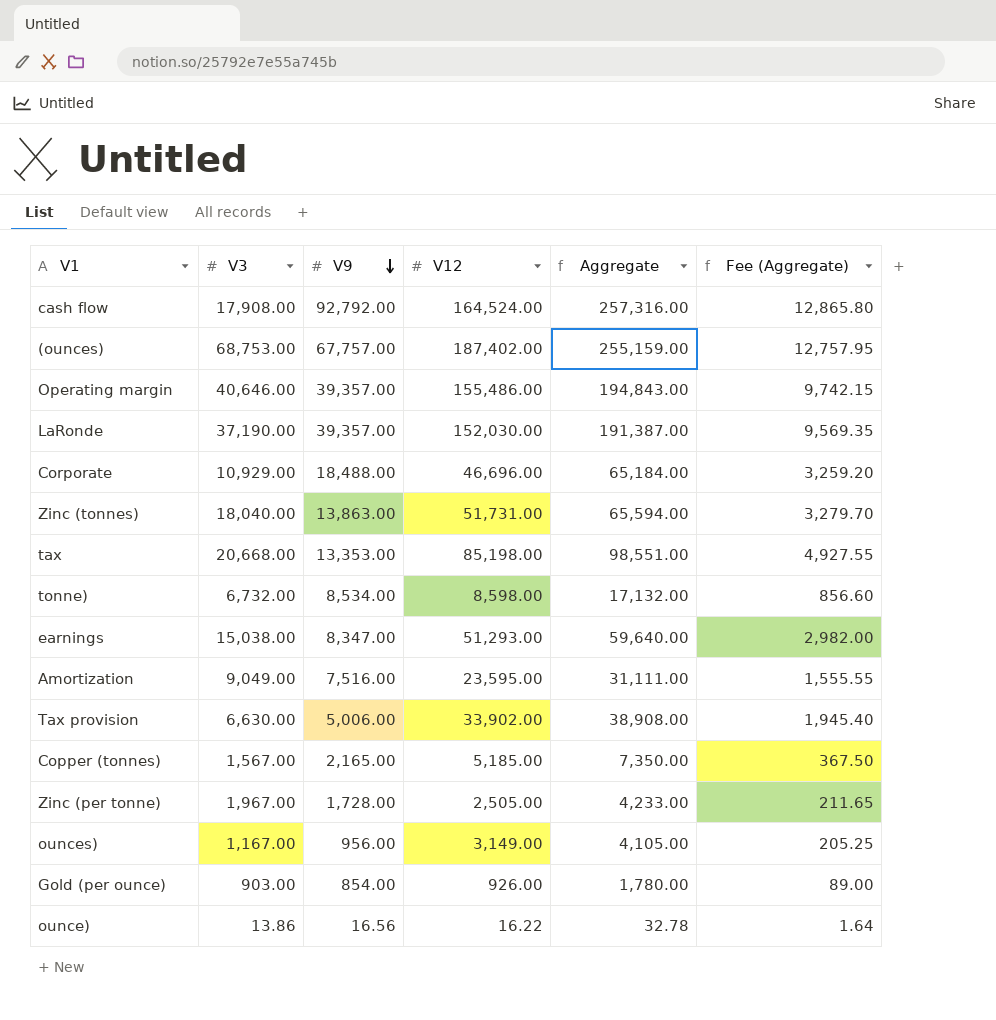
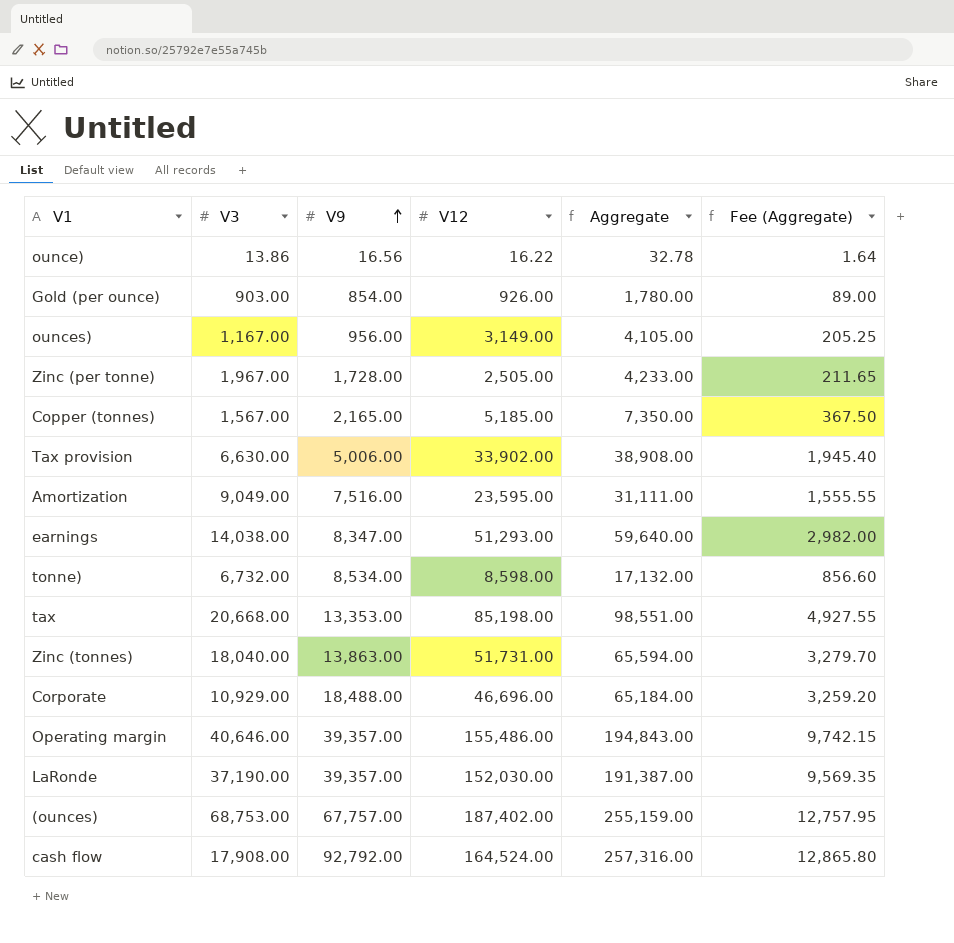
row order: V9 descending -> V9 ascending
earnings | V3: 15,038.00 -> 14,038.00

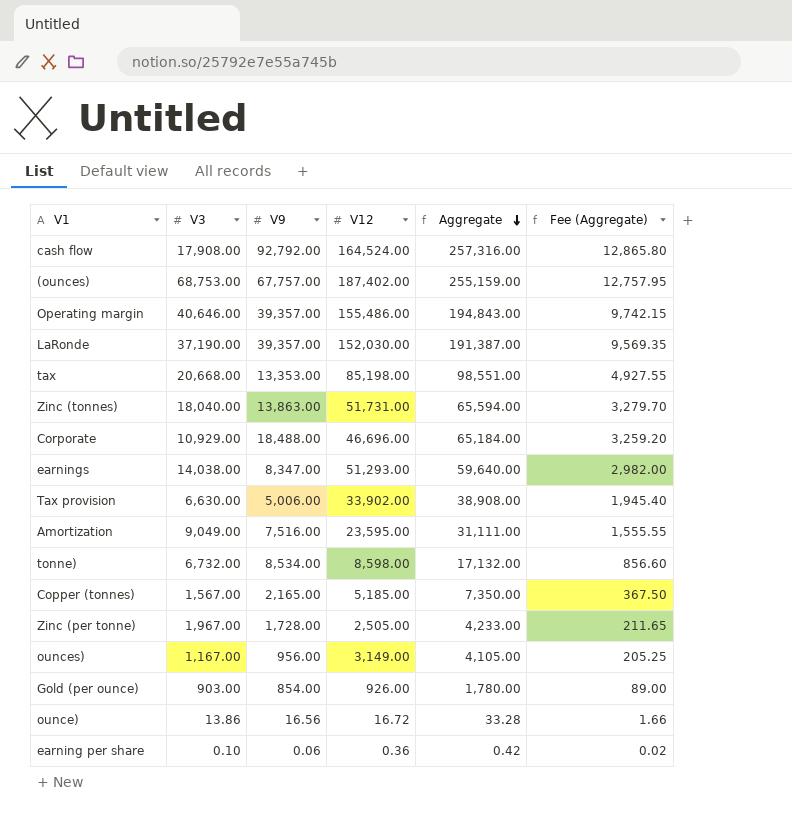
row order: V9 ascending -> Aggregate descending
ounce) | V12: 16.22 -> 16.72
ounce) | Aggregate: 32.78 -> 33.28
ounce) | Fee (Aggregate): 1.64 -> 1.66
row earning per share: none -> 0.10 | 0.06 | 0.36 | 0.42 | 0.02

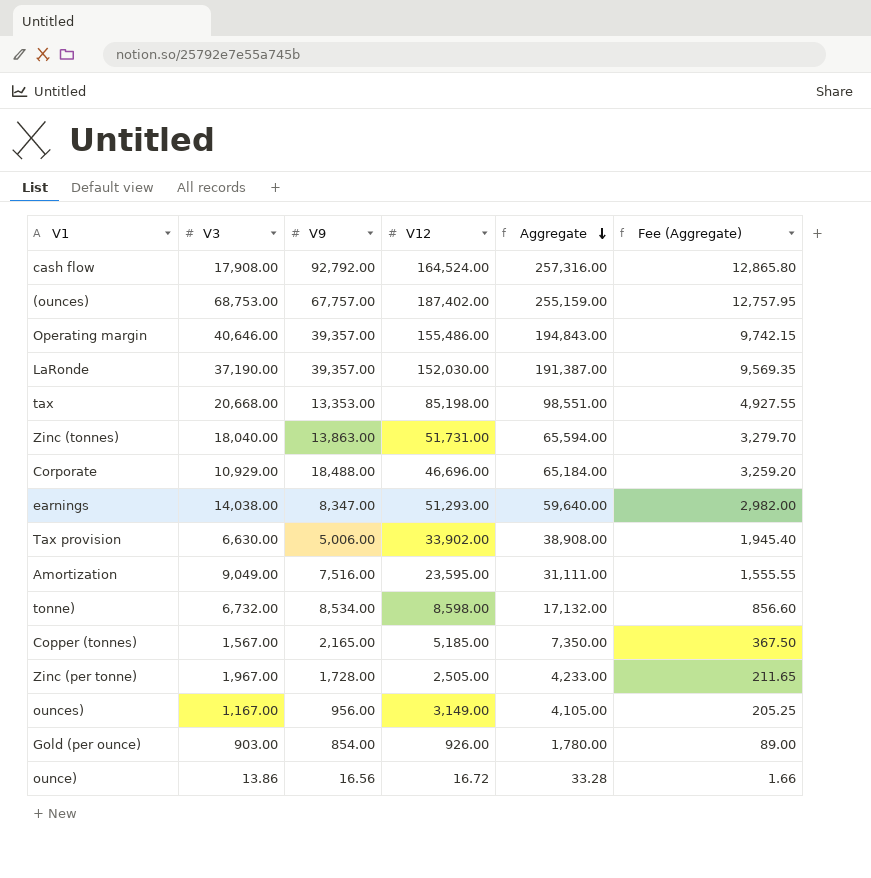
row earning per share: 0.10 | 0.06 | 0.36 | 0.42 | 0.02 -> none

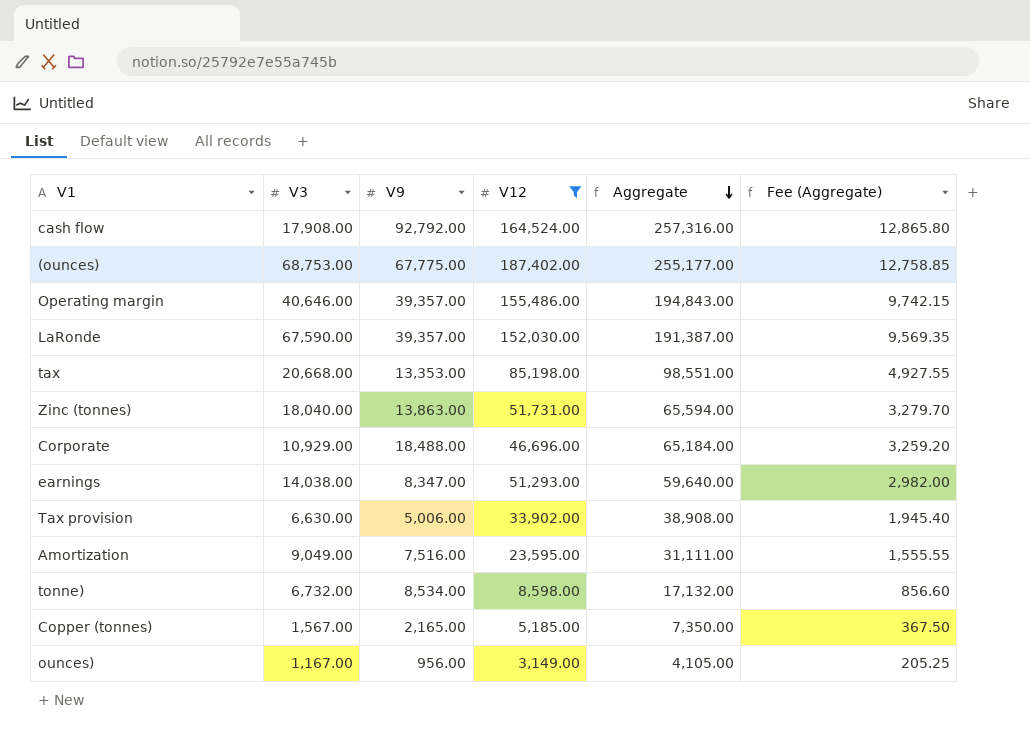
filter: none -> V12 >= 3,149.00
(ounces) | V9: 67,757.00 -> 67,775.00
(ounces) | Aggregate: 255,159.00 -> 255,177.00
(ounces) | Fee (Aggregate): 12,757.95 -> 12,758.85
LaRonde | V3: 37,190.00 -> 67,590.00

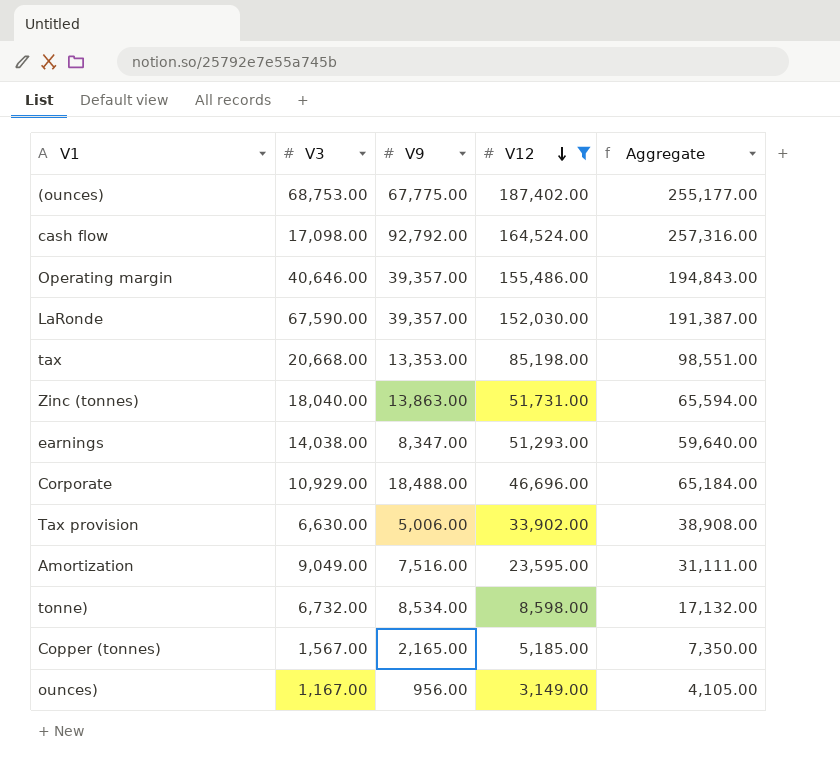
row order: Aggregate descending -> V12 descending
column Fee (Aggregate) | formula: [Aggregate] * 0.05 -> none
cash flow | V3: 17,908.00 -> 17,098.00

